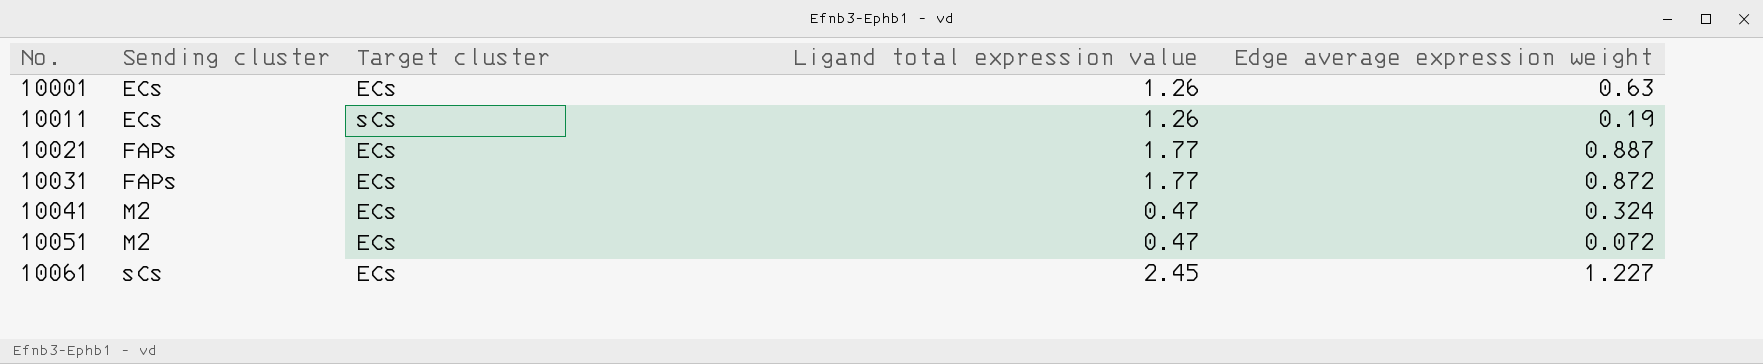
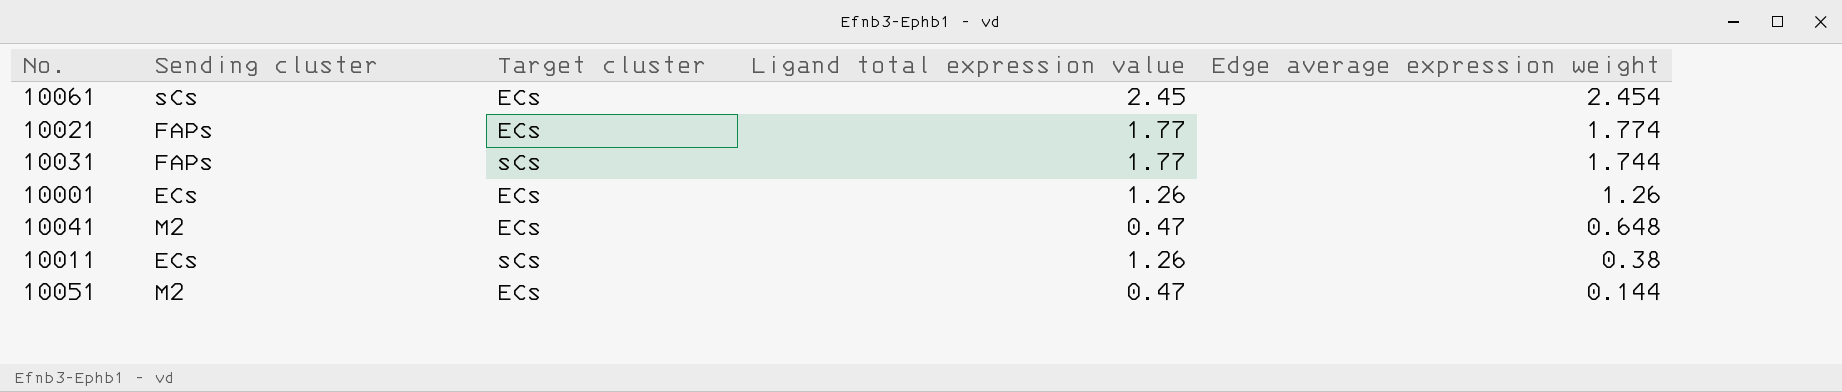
row order: No. ascending -> Edge average expression weight descending
10061 | Edge average expression weight: 1.227 -> 2.454
10021 | Edge average expression weight: 0.887 -> 1.774
10031 | Target cluster: ECs -> sCs
10031 | Edge average expression weight: 0.872 -> 1.744
10001 | Edge average expression weight: 0.63 -> 1.26
10041 | Edge average expression weight: 0.324 -> 0.648
10011 | Edge average expression weight: 0.19 -> 0.38
10051 | Edge average expression weight: 0.072 -> 0.144

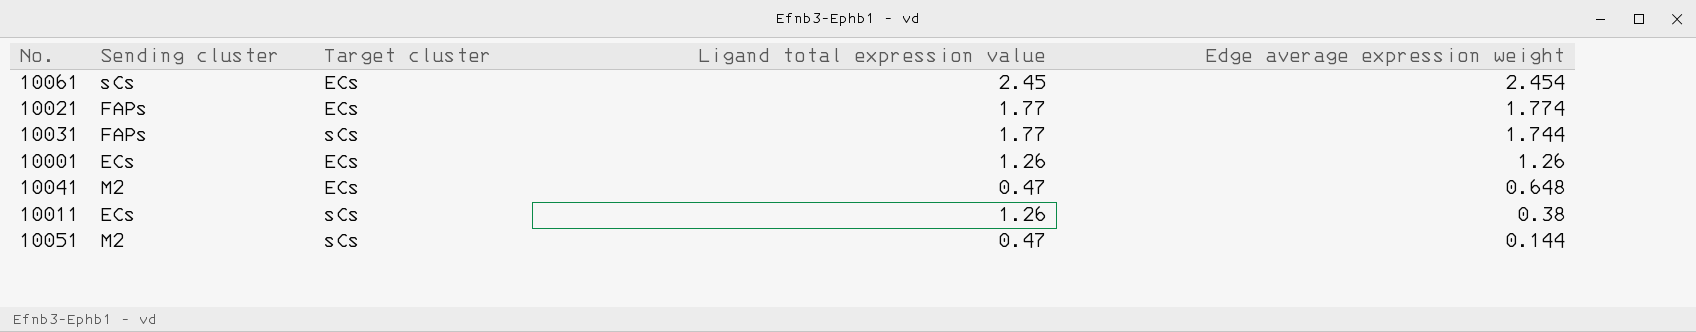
10051 | Target cluster: ECs -> sCs

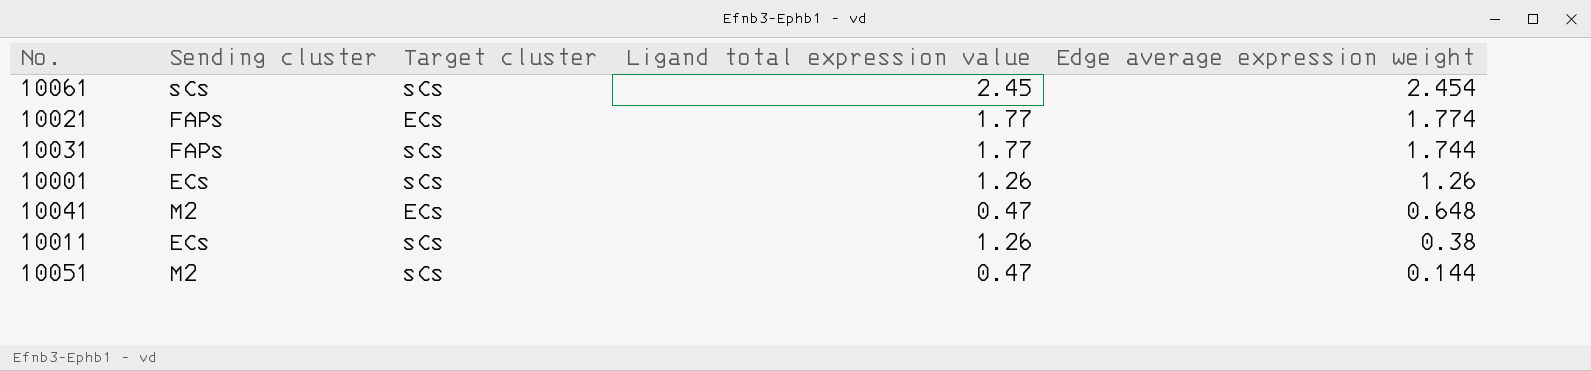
10061 | Target cluster: ECs -> sCs
10001 | Target cluster: ECs -> sCs

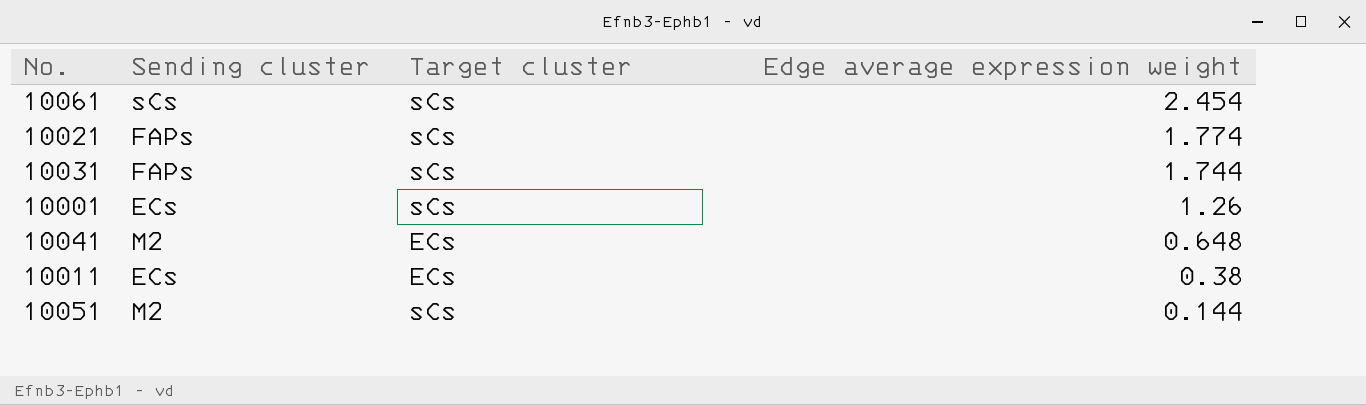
column Ligand total expression value | position: 4 -> none
10021 | Target cluster: ECs -> sCs
10011 | Target cluster: sCs -> ECs

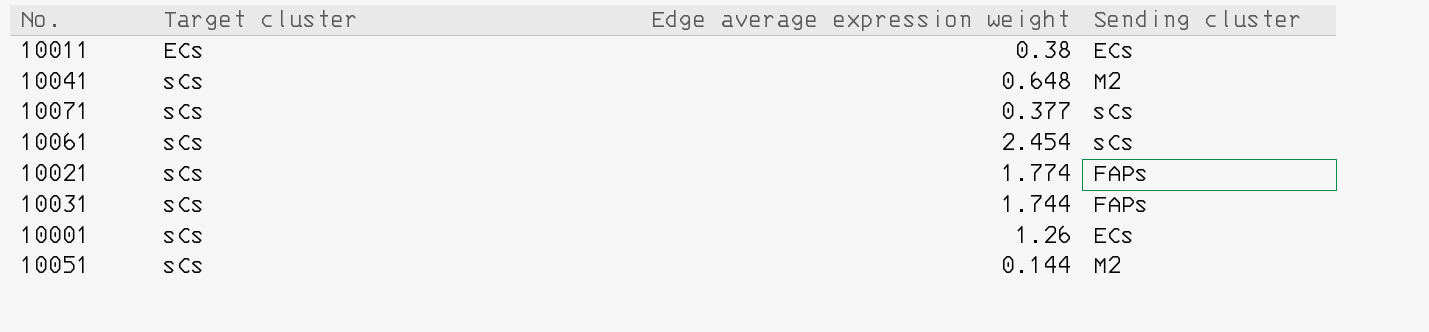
row order: Edge average expression weight descending -> Target cluster ascending
column Sending cluster | position: 2 -> 4
10041 | Target cluster: ECs -> sCs
row 10071: none -> sCs | 0.377 | sCs

